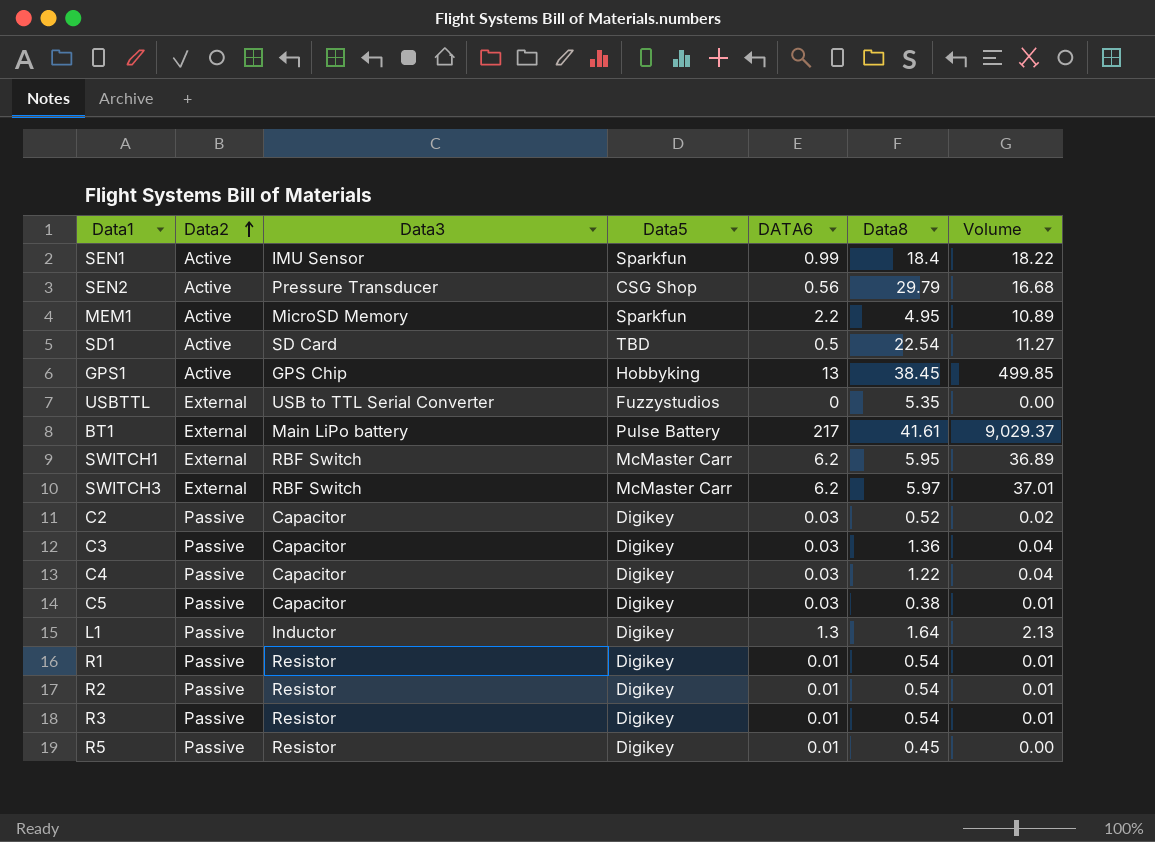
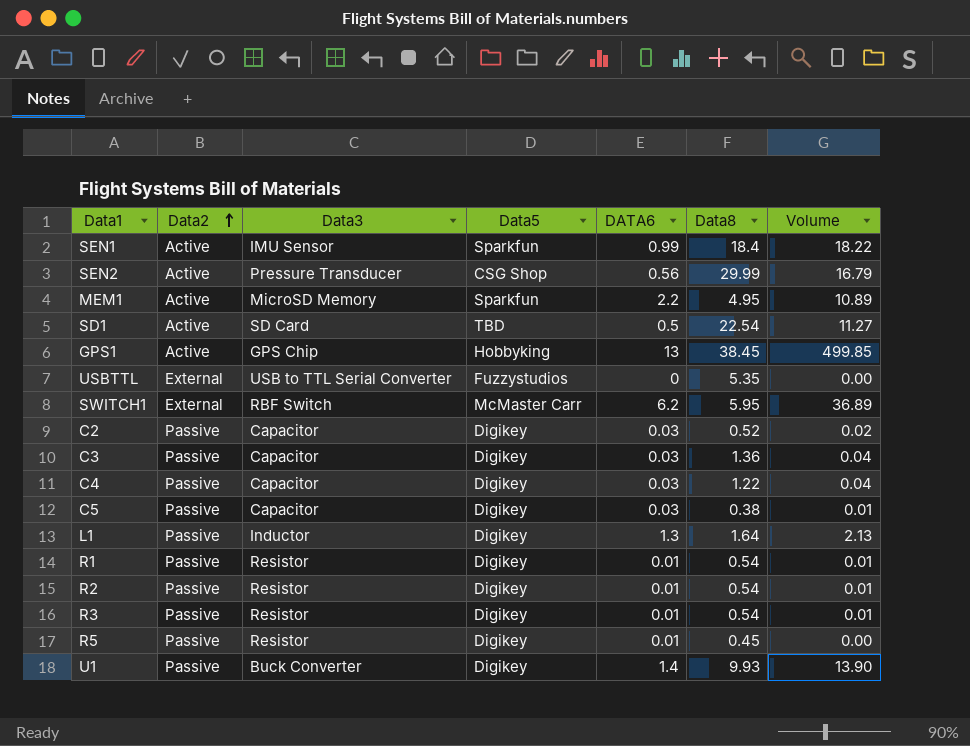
row BT1: External | Main LiPo battery | Pulse Battery | 217 | 41.61 | 9,029.37 -> none
row SWITCH3: External | RBF Switch | McMaster Carr | 6.2 | 5.97 | 37.01 -> none
SEN2 | Data8: 29.79 -> 29.99
SEN2 | Volume: 16.68 -> 16.79
row U1: none -> Passive | Buck Converter | Digikey | 1.4 | 9.93 | 13.90

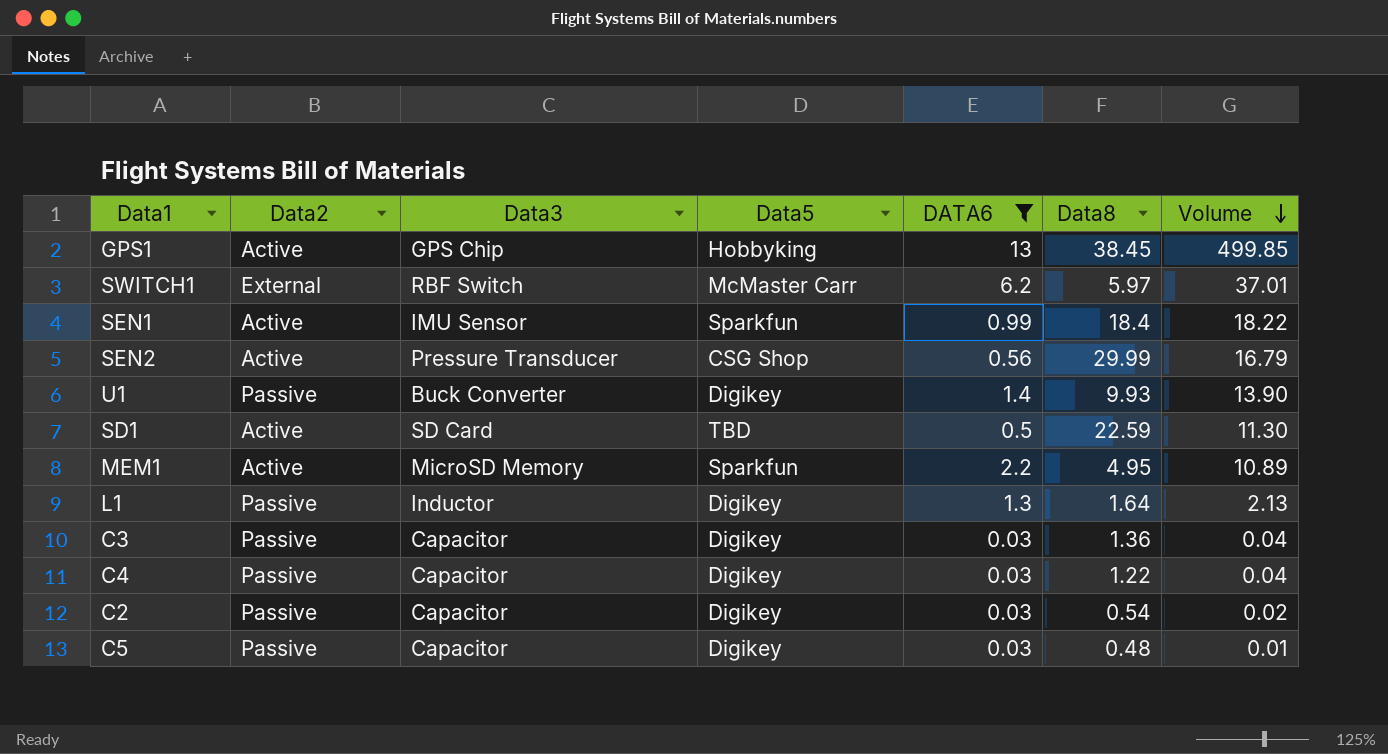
filter: none -> DATA6 >= 0.03
row order: Data2 ascending -> Volume descending
SWITCH1 | Data8: 5.95 -> 5.97
SWITCH1 | Volume: 36.89 -> 37.01
SD1 | Data8: 22.54 -> 22.59
SD1 | Volume: 11.27 -> 11.30
C2 | Data8: 0.52 -> 0.54
C5 | Data8: 0.38 -> 0.48

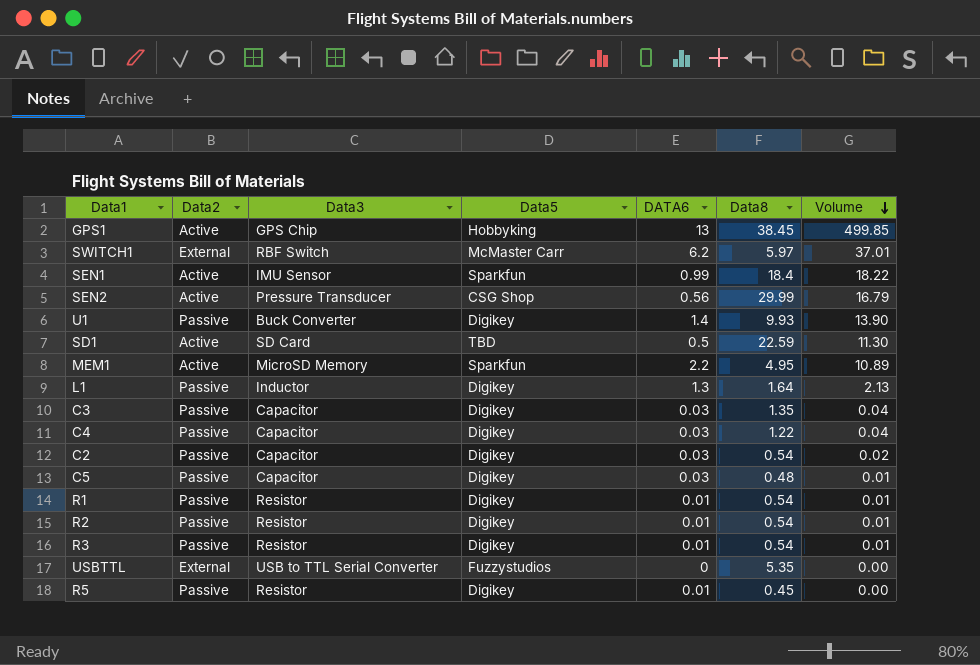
filter: DATA6 >= 0.03 -> none
C3 | Data8: 1.36 -> 1.35

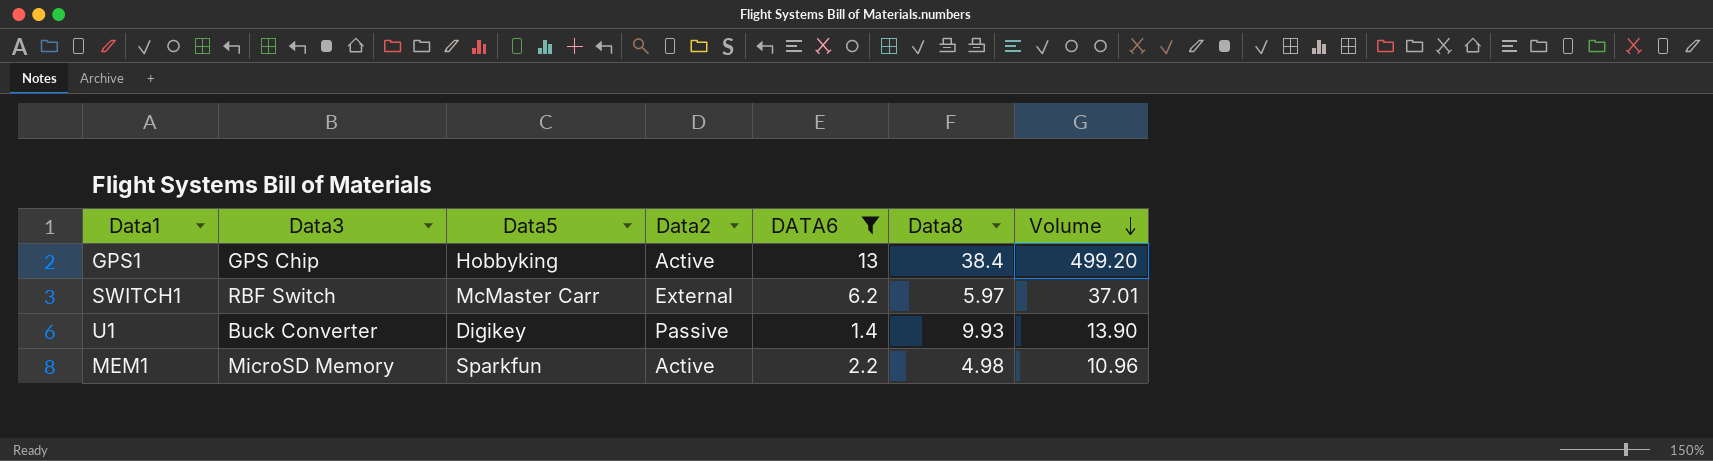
filter: none -> DATA6 >= 1.4
column Data2 | position: 2 -> 4
GPS1 | Data8: 38.45 -> 38.4
GPS1 | Volume: 499.85 -> 499.20
MEM1 | Data8: 4.95 -> 4.98
MEM1 | Volume: 10.89 -> 10.96

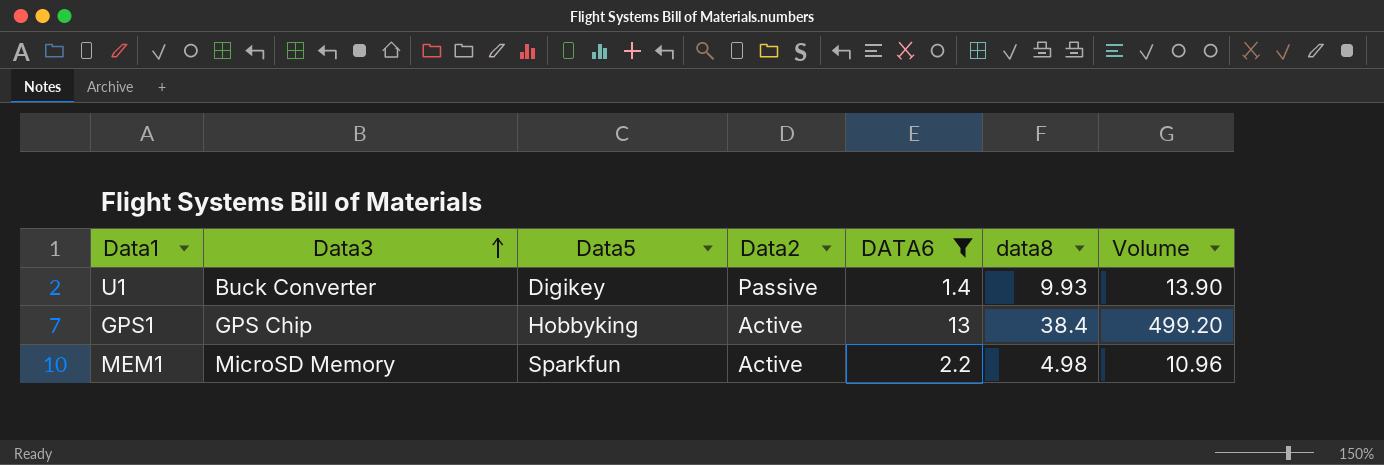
row order: Volume descending -> Data3 ascending
column name: Data8 -> data8
row SWITCH1: RBF Switch | McMaster Carr | External | 6.2 | 5.97 | 37.01 -> none

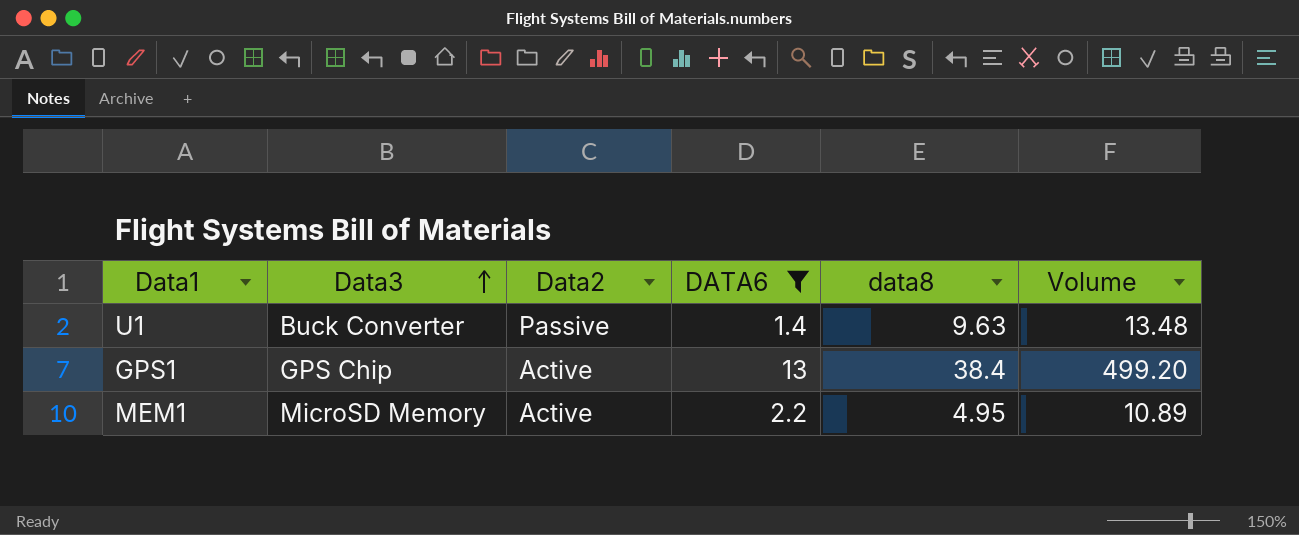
column Data5 | position: 3 -> none
U1 | data8: 9.93 -> 9.63
U1 | Volume: 13.90 -> 13.48
MEM1 | data8: 4.98 -> 4.95
MEM1 | Volume: 10.96 -> 10.89

